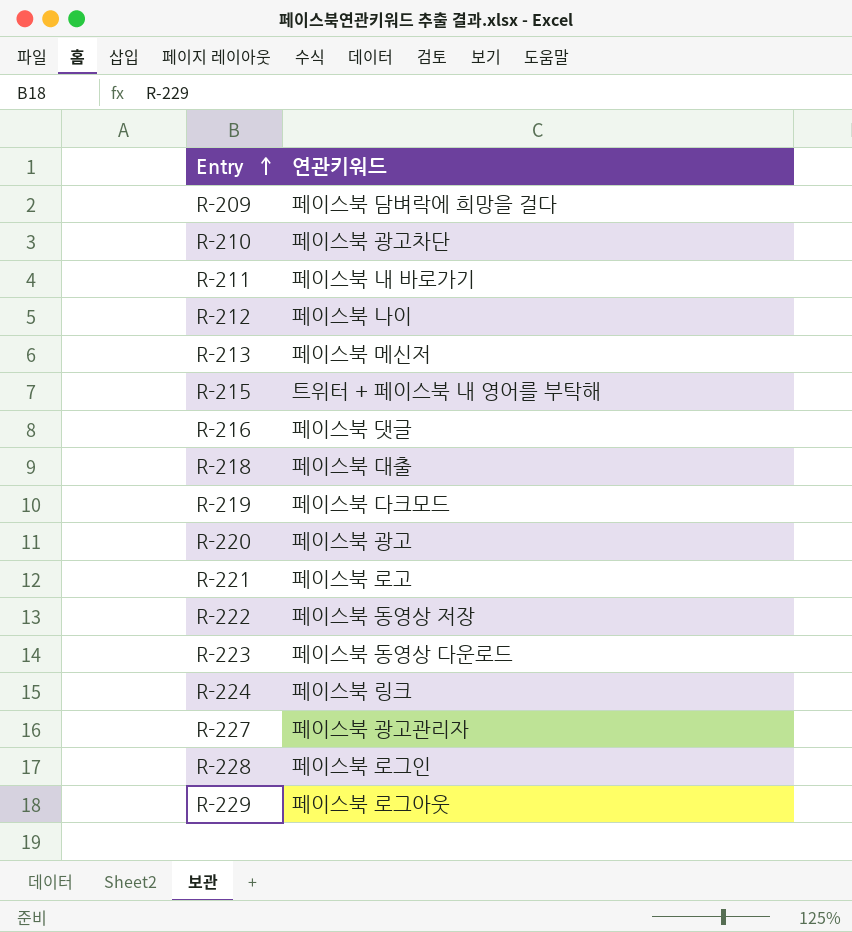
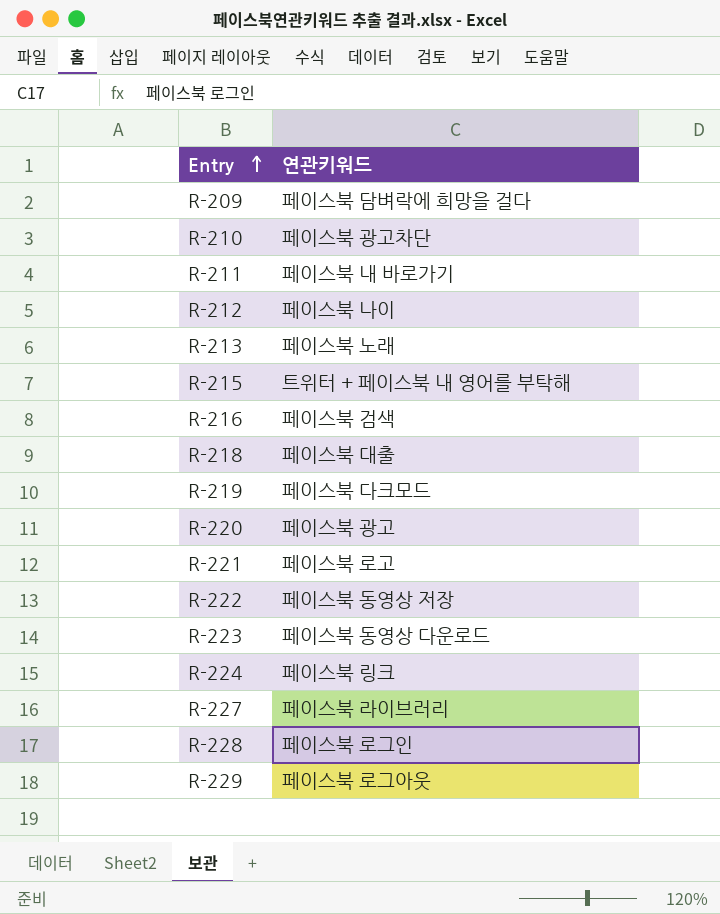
R-213 | 연관키워드: 페이스북 메신저 -> 페이스북 노래
R-216 | 연관키워드: 페이스북 댓글 -> 페이스북 검색
R-227 | 연관키워드: 페이스북 광고관리자 -> 페이스북 라이브러리

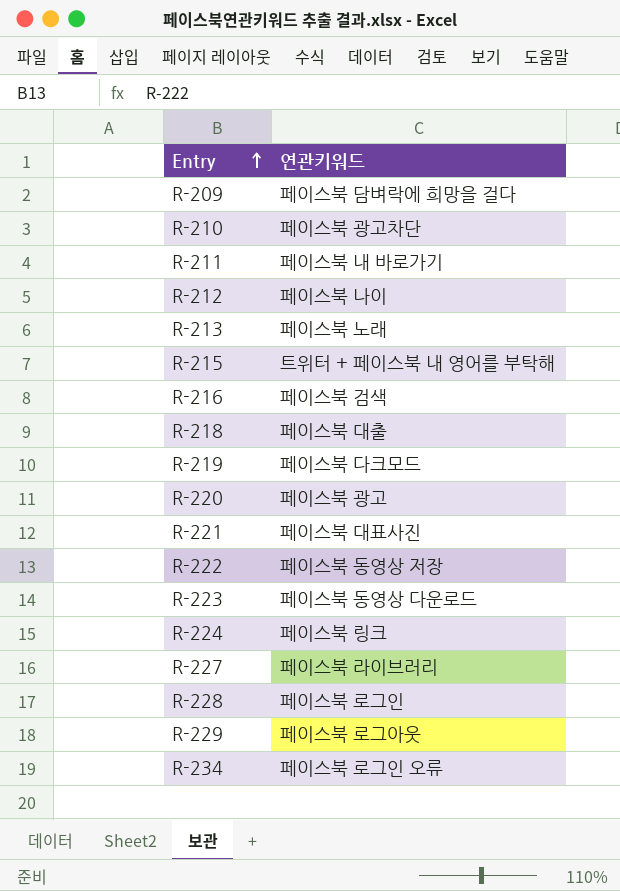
R-221 | 연관키워드: 페이스북 로고 -> 페이스북 대표사진
row R-234: none -> 페이스북 로그인 오류

